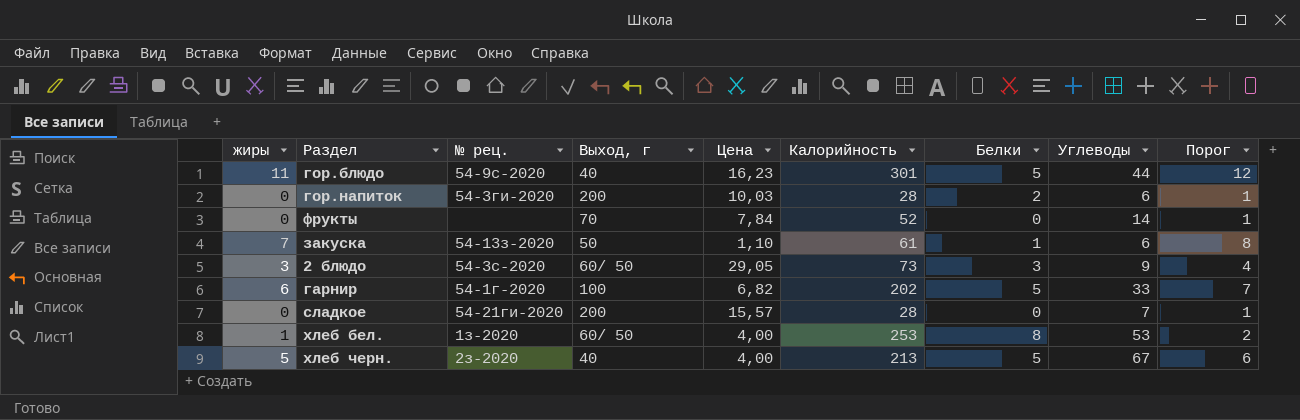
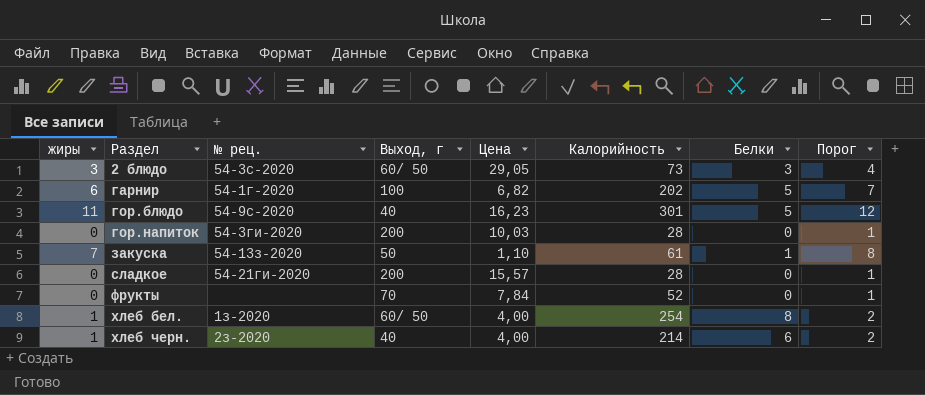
row order: none -> Раздел ascending
column Углеводы | position: 8 -> none
гор.напиток | Белки: 2 -> 0
хлеб бел. | Калорийность: 253 -> 254
хлеб черн. | жиры: 5 -> 1
хлеб черн. | Калорийность: 213 -> 214
хлеб черн. | Белки: 5 -> 6
хлеб черн. | Порог: 6 -> 2

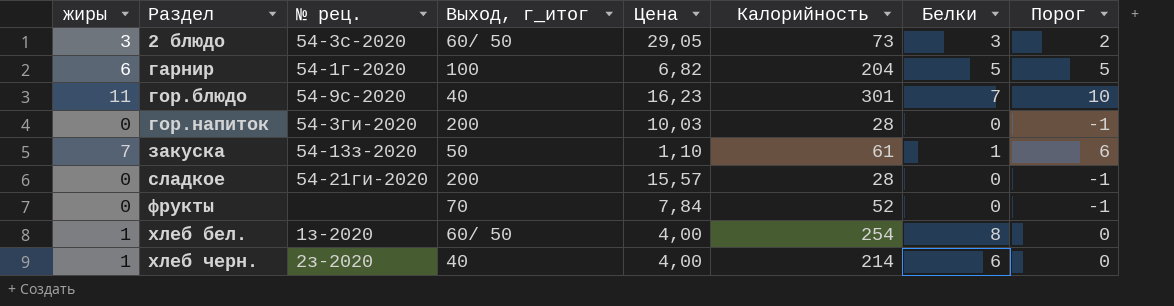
column name: Выход, г -> Выход, г_итог
column Порог | formula: [жиры] + 1 -> [жиры] - 1
гарнир | Калорийность: 202 -> 204
гор.блюдо | Белки: 5 -> 7

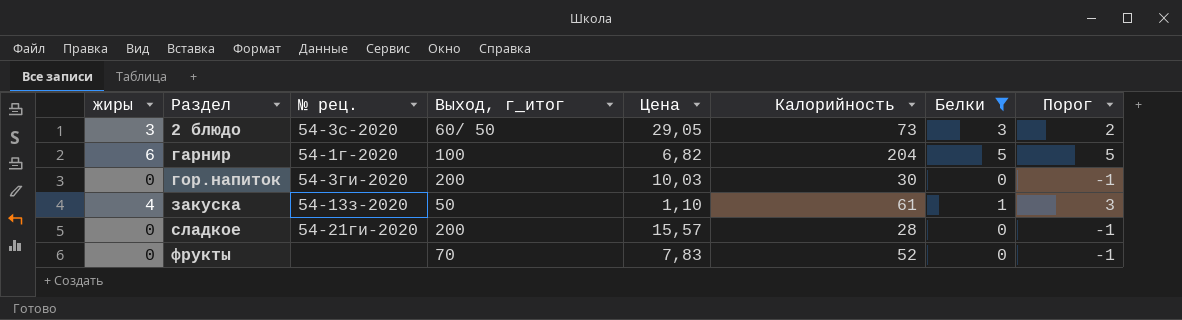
filter: none -> Белки <= 5
гор.напиток | Калорийность: 28 -> 30
закуска | жиры: 7 -> 4
закуска | Порог: 6 -> 3
фрукты | Цена: 7,84 -> 7,83

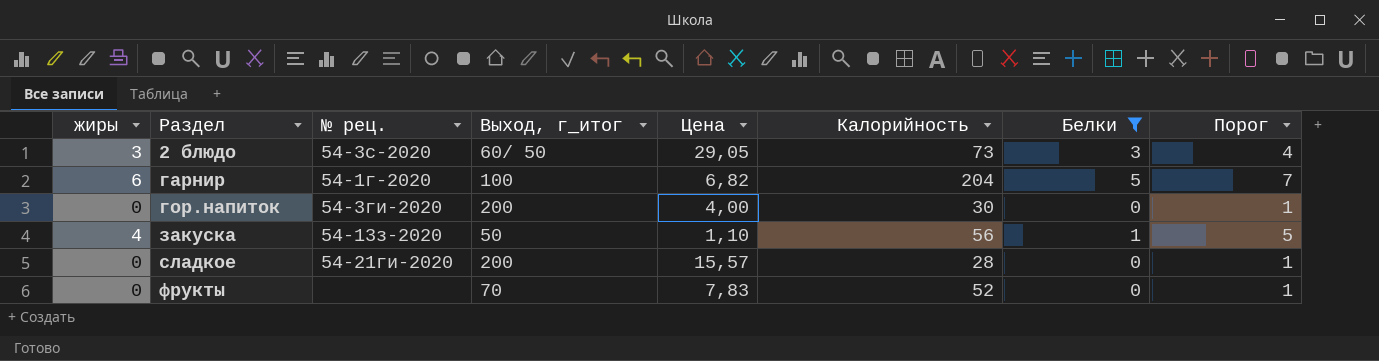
column Порог | formula: [жиры] - 1 -> [жиры] + 1
гор.напиток | Цена: 10,03 -> 4,00
закуска | Калорийность: 61 -> 56

